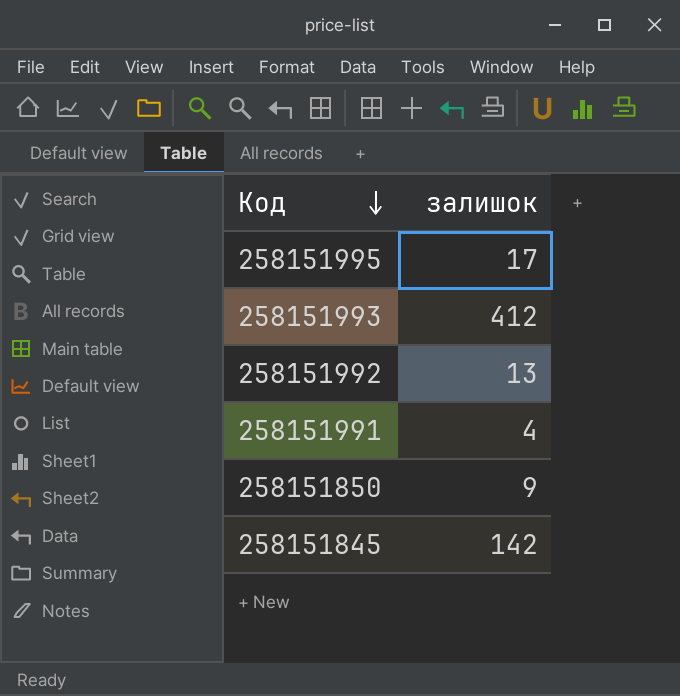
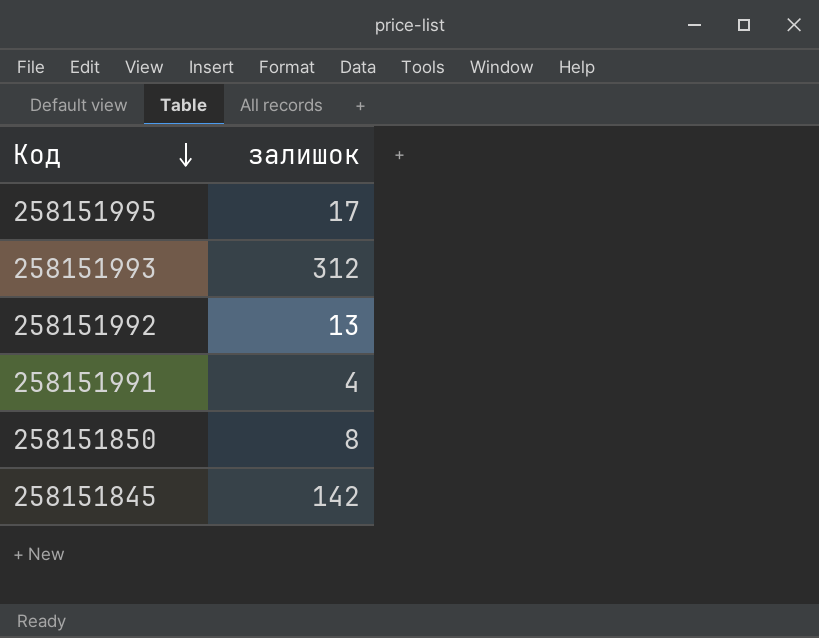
258151993 | залишок: 412 -> 312
258151850 | залишок: 9 -> 8

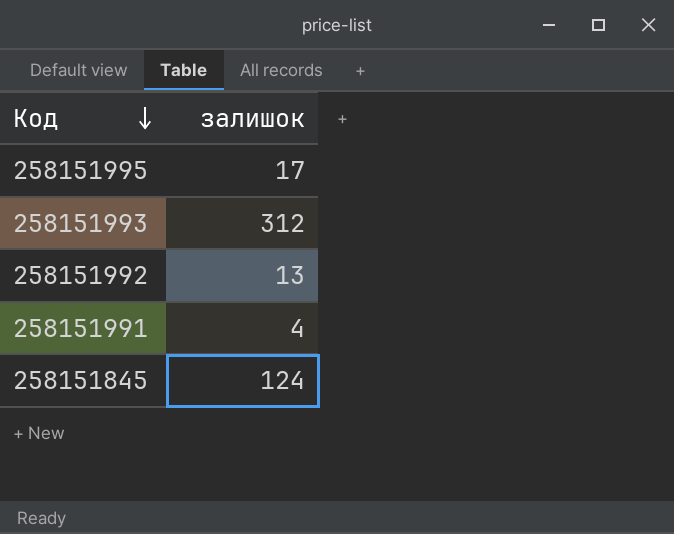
row 258151850: 8 -> none
258151845 | залишок: 142 -> 124

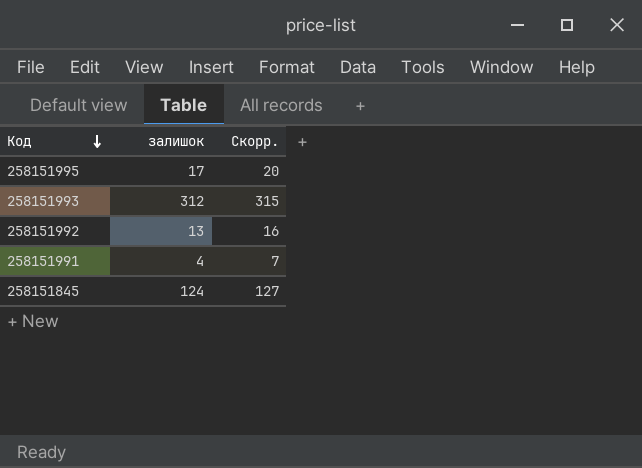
column Скорр. | formula: none -> [залишок] + 3

